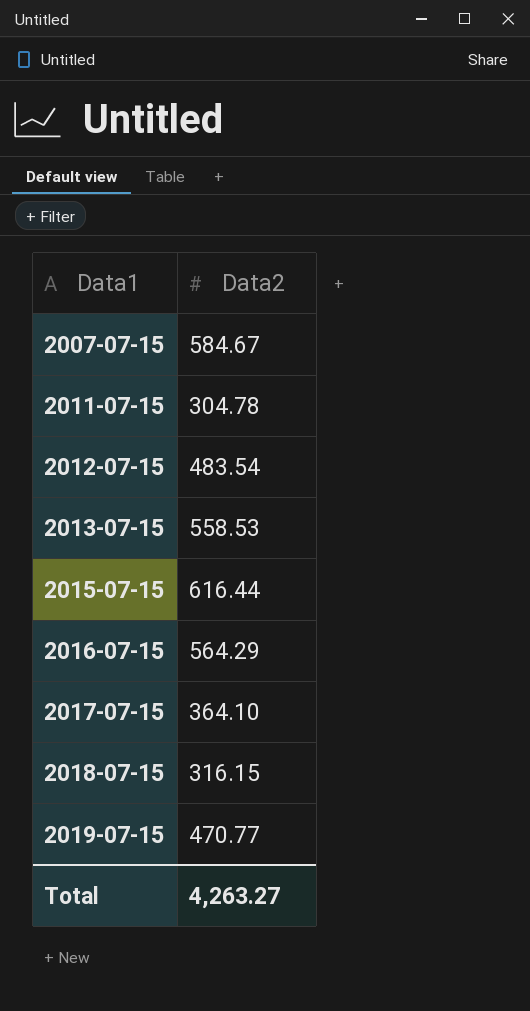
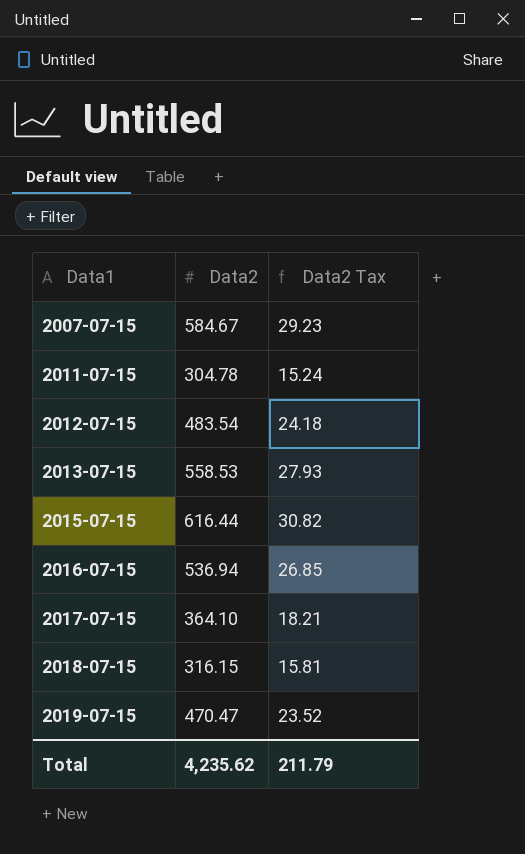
column Data2 Tax | formula: none -> [Data2] * 0.05
2016-07-15 | Data2: 564.29 -> 536.94
2019-07-15 | Data2: 470.77 -> 470.47
Total | Data2: 4,263.27 -> 4,235.62

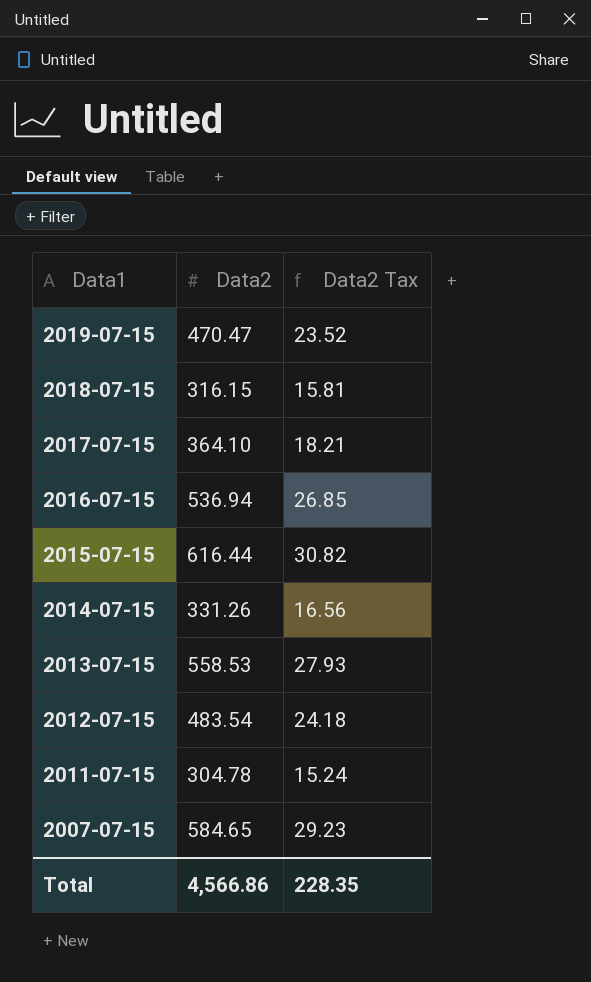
row order: Data1 ascending -> Data1 descending
row 2014-07-15: none -> 331.26 | 16.56
2007-07-15 | Data2: 584.67 -> 584.65
Total | Data2: 4,235.62 -> 4,566.86
Total | Data2 Tax: 211.79 -> 228.35

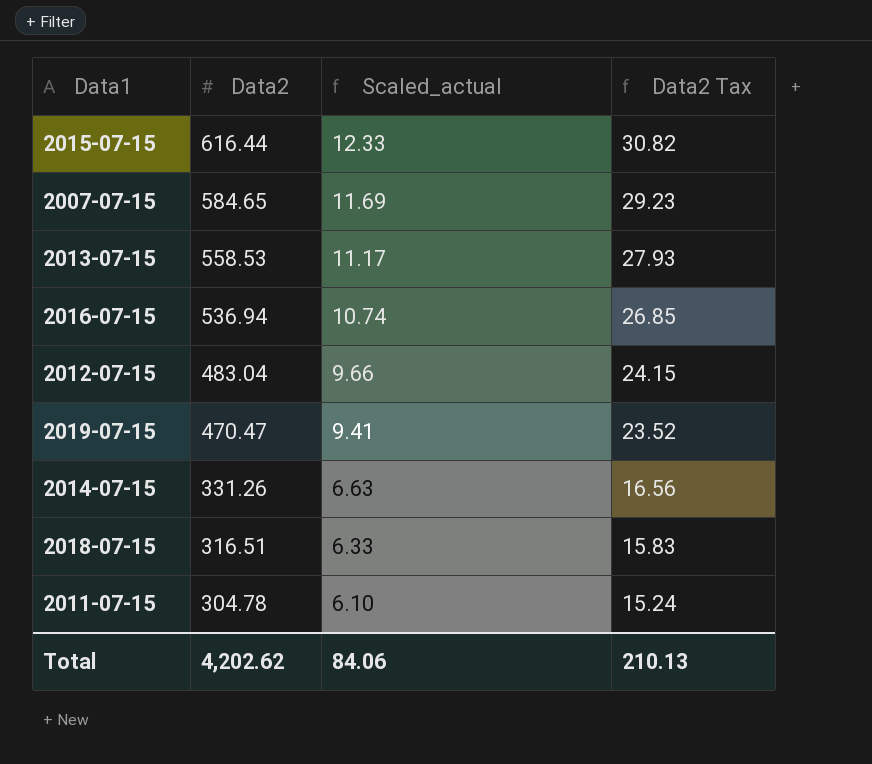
row order: Data1 descending -> Data2 descending
column Scaled_actual | formula: none -> [Data2] * 0.02
row 2017-07-15: 364.10 | 18.21 -> none
2012-07-15 | Data2: 483.54 -> 483.04
2012-07-15 | Data2 Tax: 24.18 -> 24.15
2018-07-15 | Data2: 316.15 -> 316.51
2018-07-15 | Data2 Tax: 15.81 -> 15.83
Total | Data2: 4,566.86 -> 4,202.62
Total | Data2 Tax: 228.35 -> 210.13

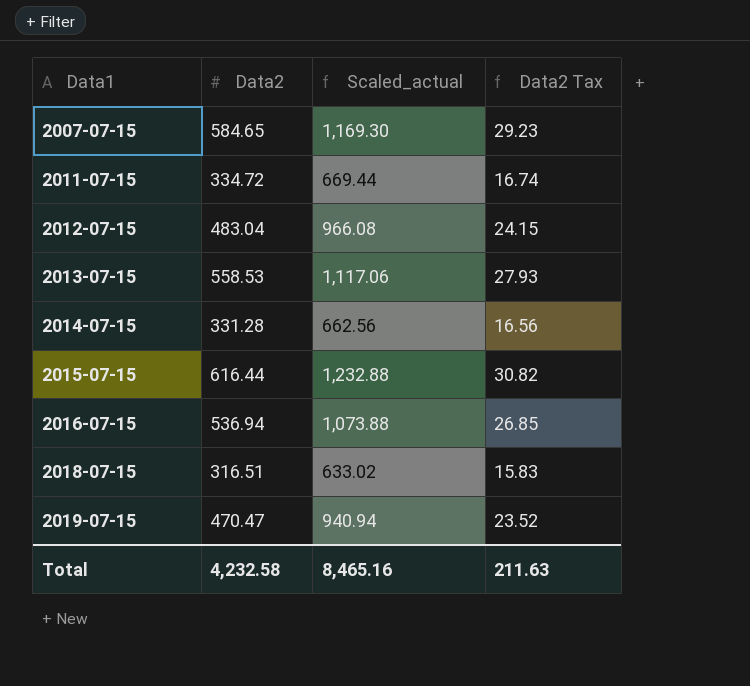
row order: Data2 descending -> Data1 ascending
column Scaled_actual | formula: [Data2] * 0.02 -> [Data2] * 2
2011-07-15 | Data2: 304.78 -> 334.72
2011-07-15 | Data2 Tax: 15.24 -> 16.74
2014-07-15 | Data2: 331.26 -> 331.28
Total | Data2: 4,202.62 -> 4,232.58
Total | Scaled_actual: 84.06 -> 8,465.16
Total | Data2 Tax: 210.13 -> 211.63

